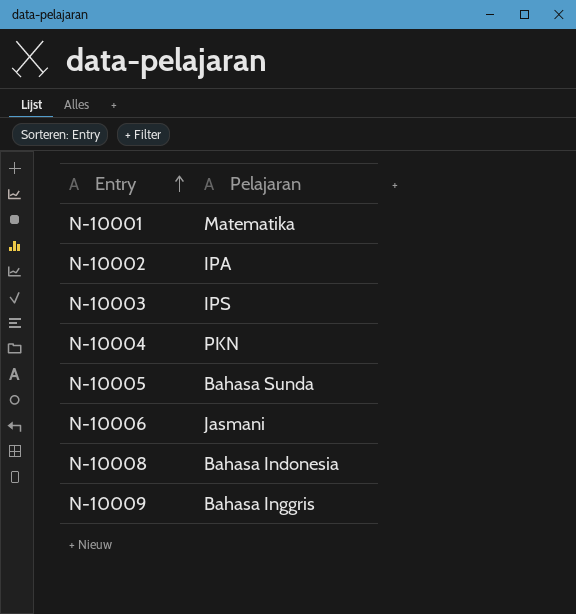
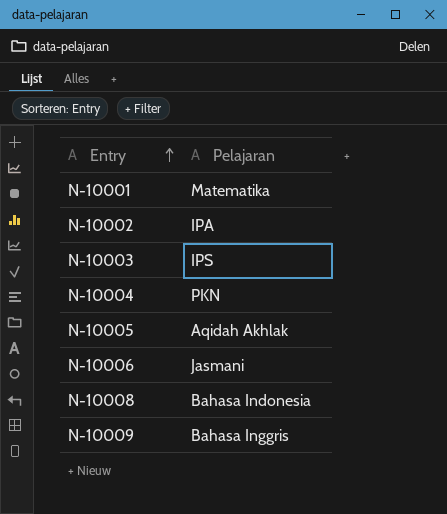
N-10005 | Pelajaran: Bahasa Sunda -> Aqidah Akhlak

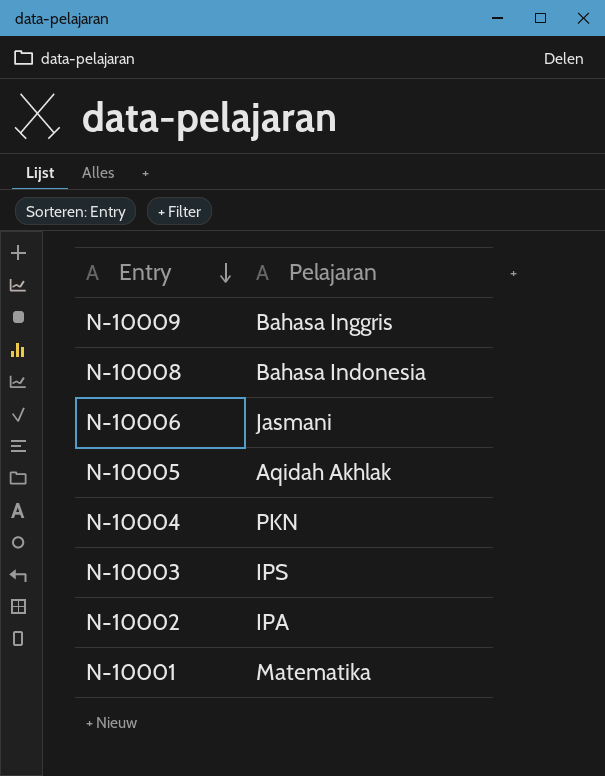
row order: Entry ascending -> Entry descending

